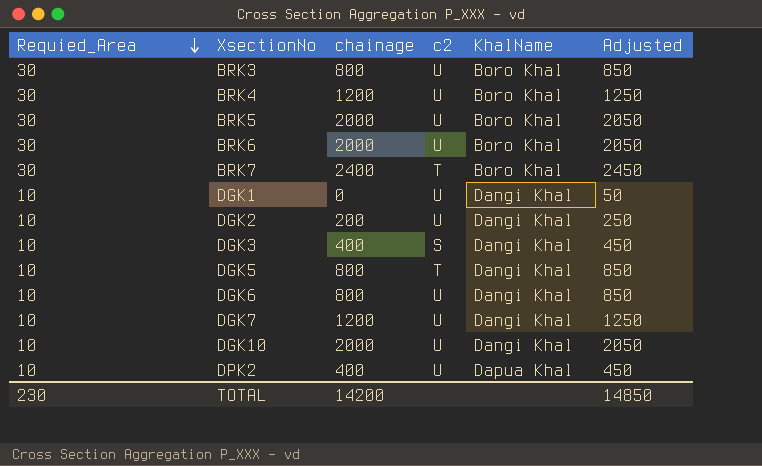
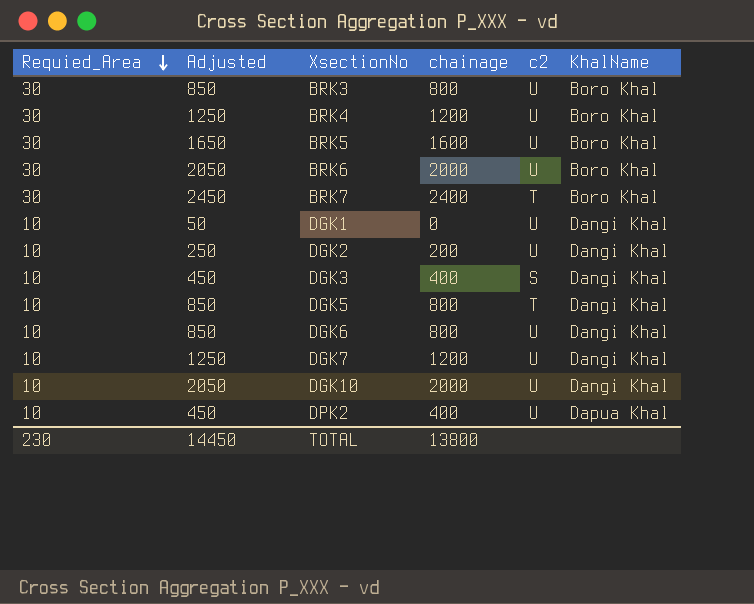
column Adjusted | position: 6 -> 2
BRK5 | Adjusted: 2050 -> 1650
BRK5 | chainage: 2000 -> 1600
TOTAL | Adjusted: 14850 -> 14450
TOTAL | chainage: 14200 -> 13800

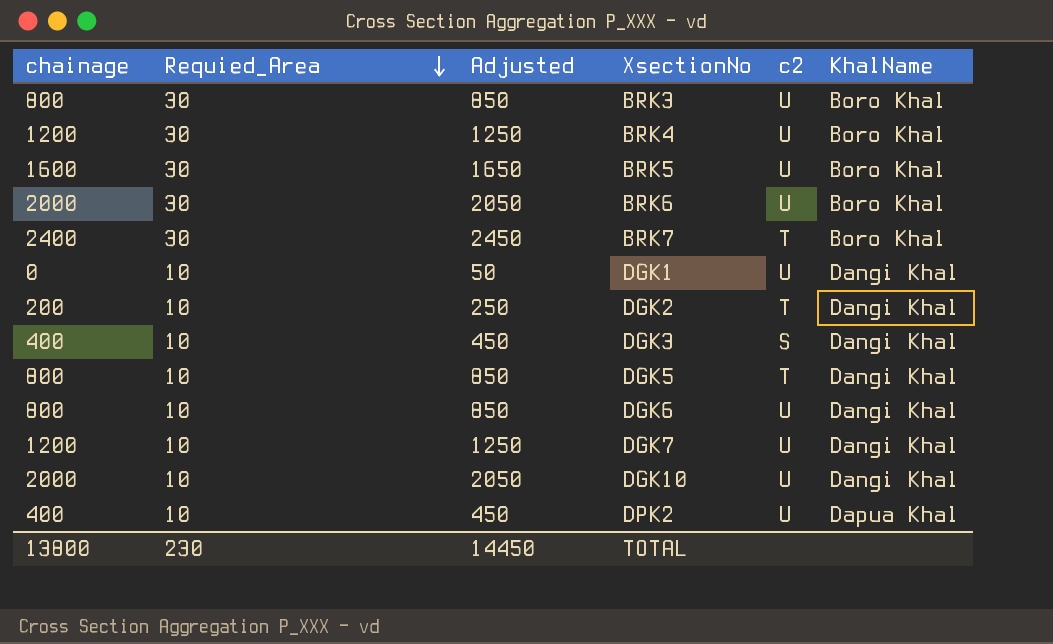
column chainage | position: 4 -> 1
DGK2 | c2: U -> T

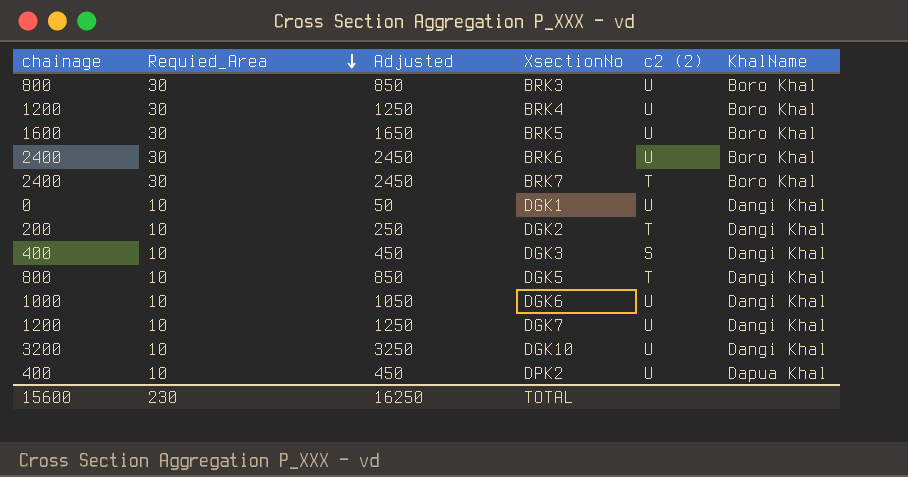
column name: c2 -> c2 (2)
BRK6 | chainage: 2000 -> 2400
BRK6 | Adjusted: 2050 -> 2450
DGK6 | chainage: 800 -> 1000
DGK6 | Adjusted: 850 -> 1050
DGK10 | chainage: 2000 -> 3200
DGK10 | Adjusted: 2050 -> 3250
TOTAL | chainage: 13800 -> 15600
TOTAL | Adjusted: 14450 -> 16250

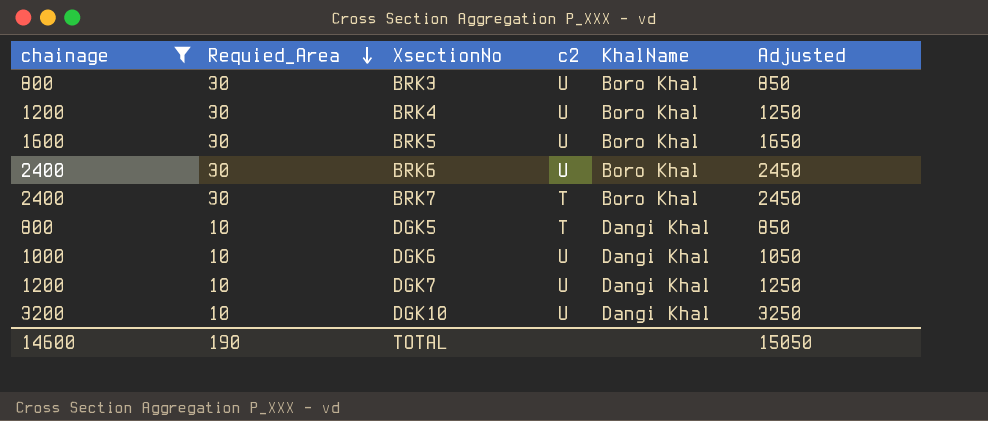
filter: none -> chainage >= 800
column name: c2 (2) -> c2
column Adjusted | position: 3 -> 6
TOTAL | chainage: 15600 -> 14600
TOTAL | Requied_Area: 230 -> 190
TOTAL | Adjusted: 16250 -> 15050

